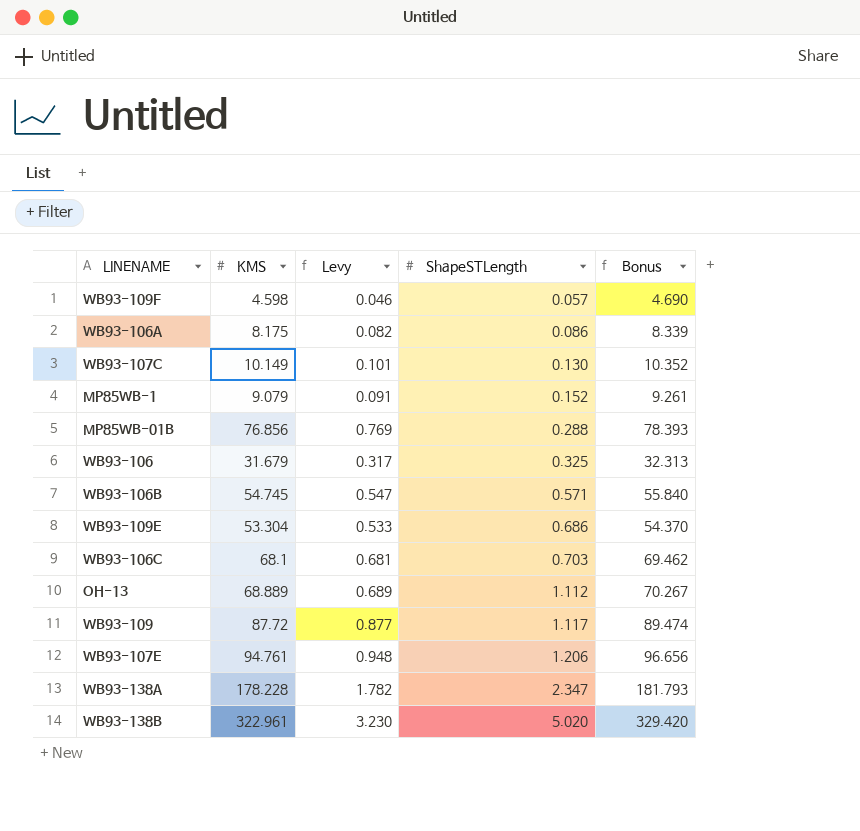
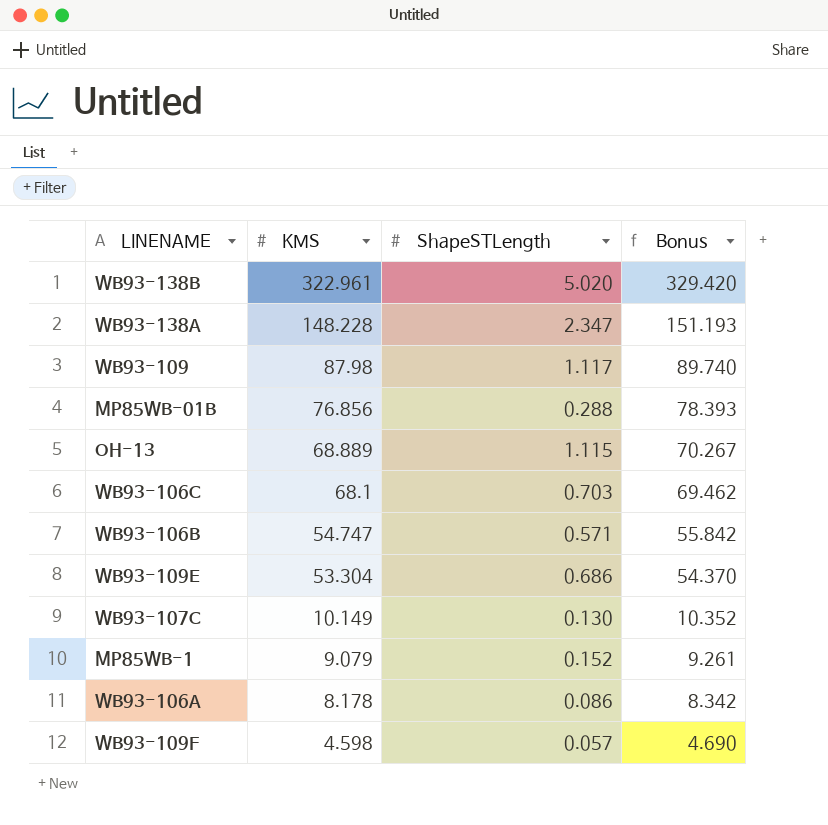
row order: ShapeSTLength ascending -> KMS descending
column Levy | formula: [KMS] * 0.01 -> none
row WB93-106: 31.679 | 0.317 | 0.325 | 32.313 -> none
row WB93-107E: 94.761 | 0.948 | 1.206 | 96.656 -> none
WB93-138A | KMS: 178.228 -> 148.228
WB93-138A | Bonus: 181.793 -> 151.193
WB93-109 | KMS: 87.72 -> 87.98
WB93-109 | Bonus: 89.474 -> 89.740
OH-13 | ShapeSTLength: 1.112 -> 1.115
WB93-106B | KMS: 54.745 -> 54.747
WB93-106B | Bonus: 55.840 -> 55.842
WB93-106A | KMS: 8.175 -> 8.178
WB93-106A | Bonus: 8.339 -> 8.342

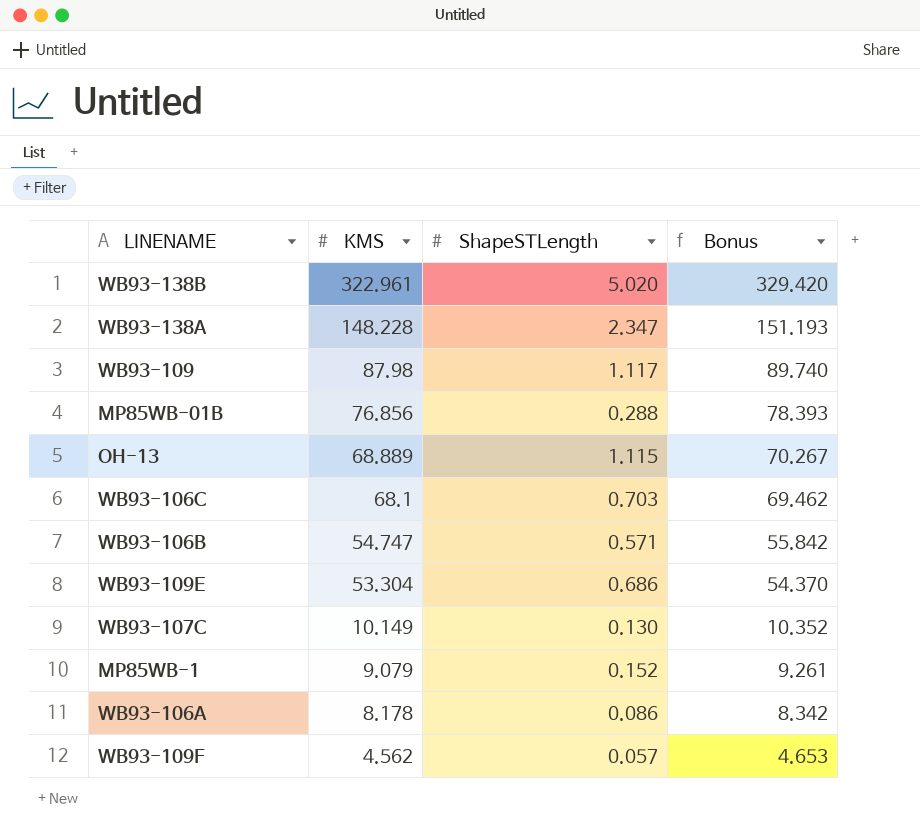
WB93-109F | KMS: 4.598 -> 4.562
WB93-109F | Bonus: 4.690 -> 4.653

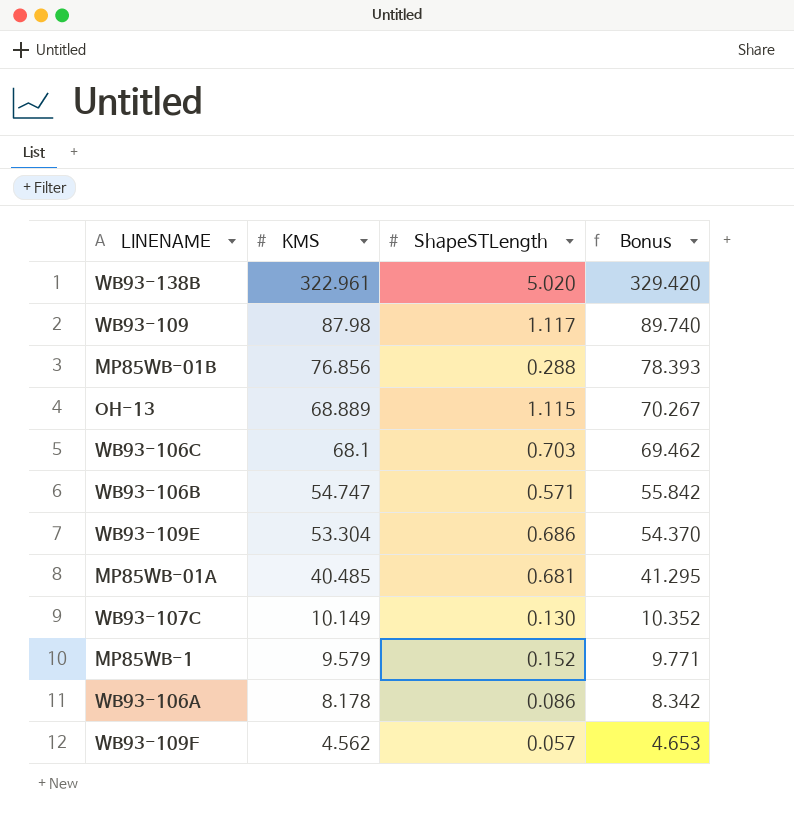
row WB93-138A: 148.228 | 2.347 | 151.193 -> none
row MP85WB-01A: none -> 40.485 | 0.681 | 41.295
MP85WB-1 | KMS: 9.079 -> 9.579
MP85WB-1 | Bonus: 9.261 -> 9.771

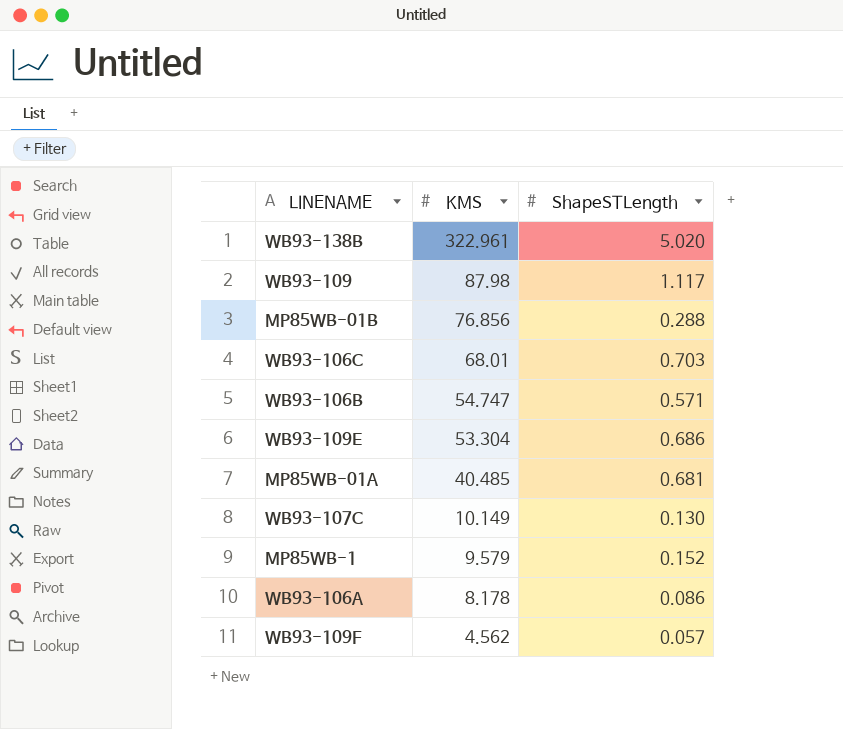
column Bonus | formula: [KMS] * 1.02 -> none
row OH-13: 68.889 | 1.115 | 70.267 -> none
WB93-106C | KMS: 68.1 -> 68.01

